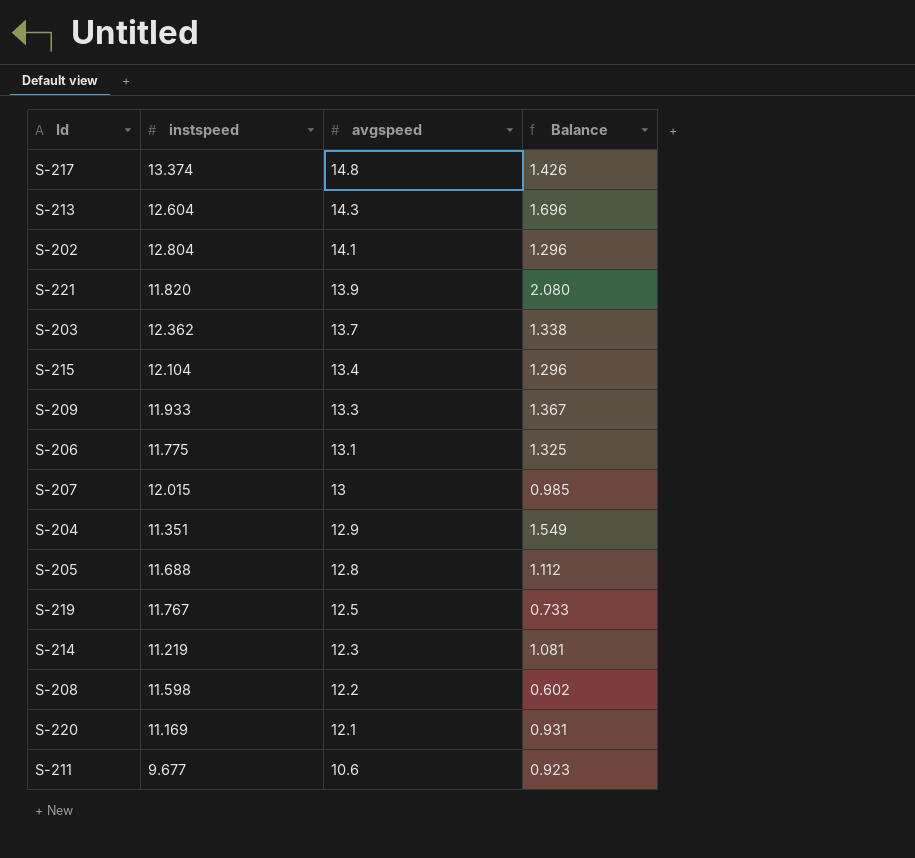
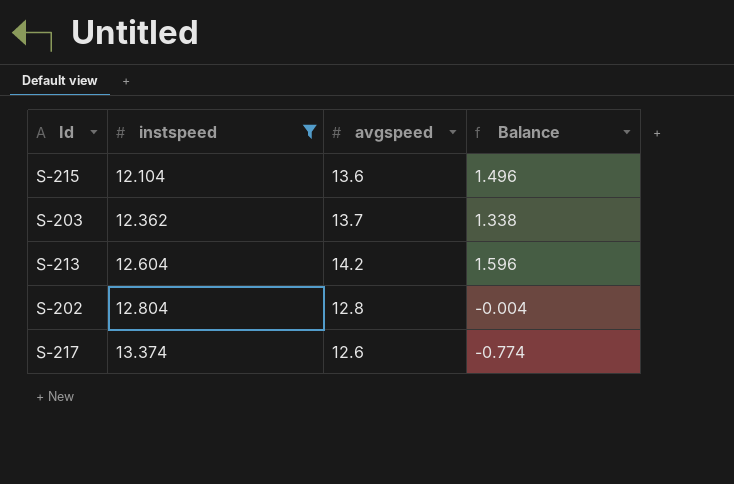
filter: none -> instspeed >= 12.104
row order: avgspeed descending -> instspeed ascending
S-215 | avgspeed: 13.4 -> 13.6
S-215 | Balance: 1.296 -> 1.496
S-213 | avgspeed: 14.3 -> 14.2
S-213 | Balance: 1.696 -> 1.596
S-202 | avgspeed: 14.1 -> 12.8
S-202 | Balance: 1.296 -> -0.004
S-217 | avgspeed: 14.8 -> 12.6
S-217 | Balance: 1.426 -> -0.774

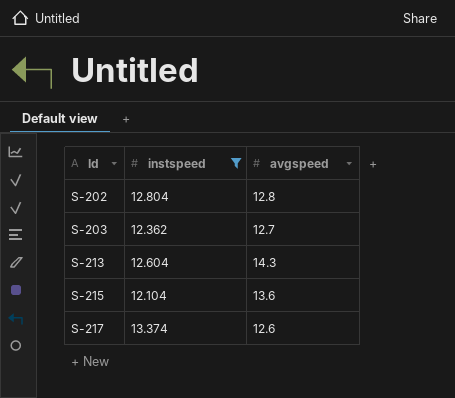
row order: instspeed ascending -> Id ascending
column Balance | formula: [avgspeed] - [instspeed] -> none
S-203 | avgspeed: 13.7 -> 12.7
S-213 | avgspeed: 14.2 -> 14.3

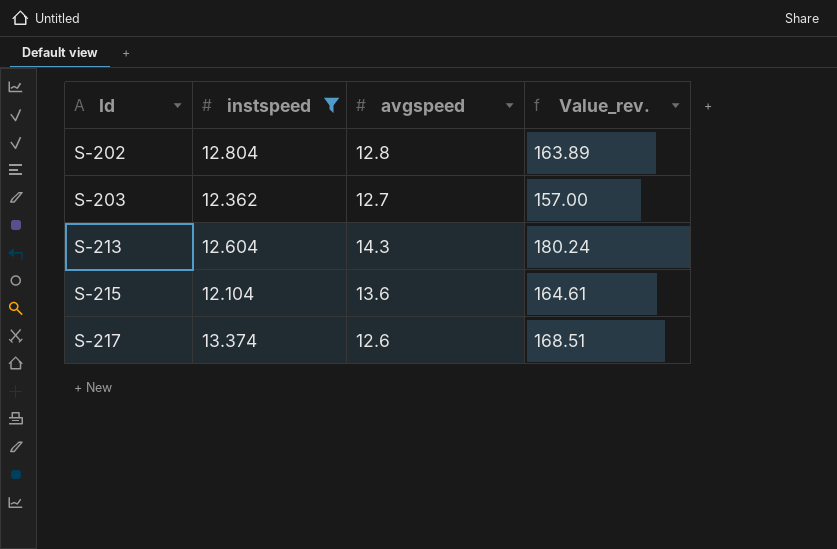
column Value_rev. | formula: none -> [instspeed] * [avgspeed]

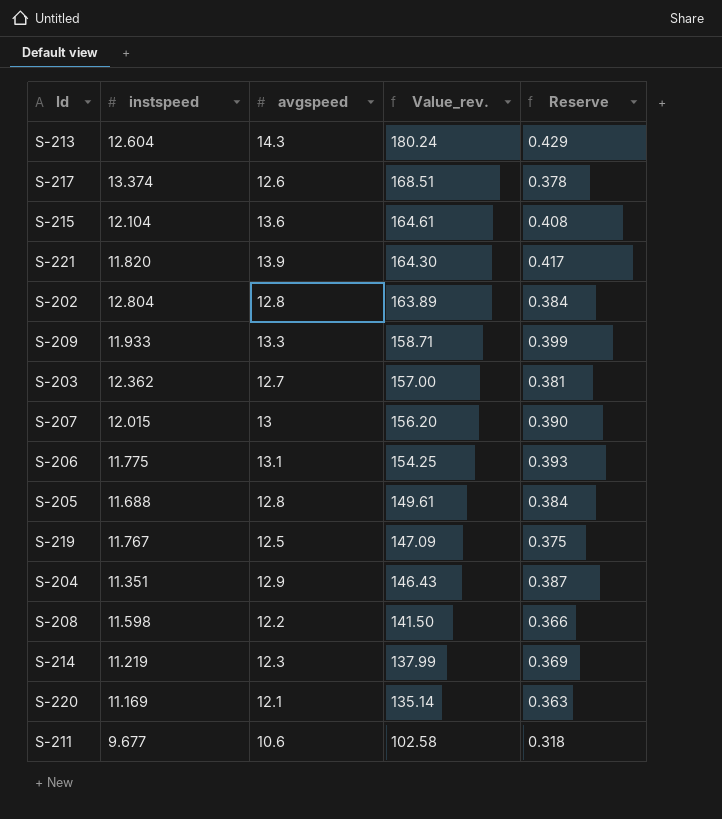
filter: instspeed >= 12.104 -> none
row order: Id ascending -> Value_rev. descending
column Reserve | formula: none -> [avgspeed] * 0.03

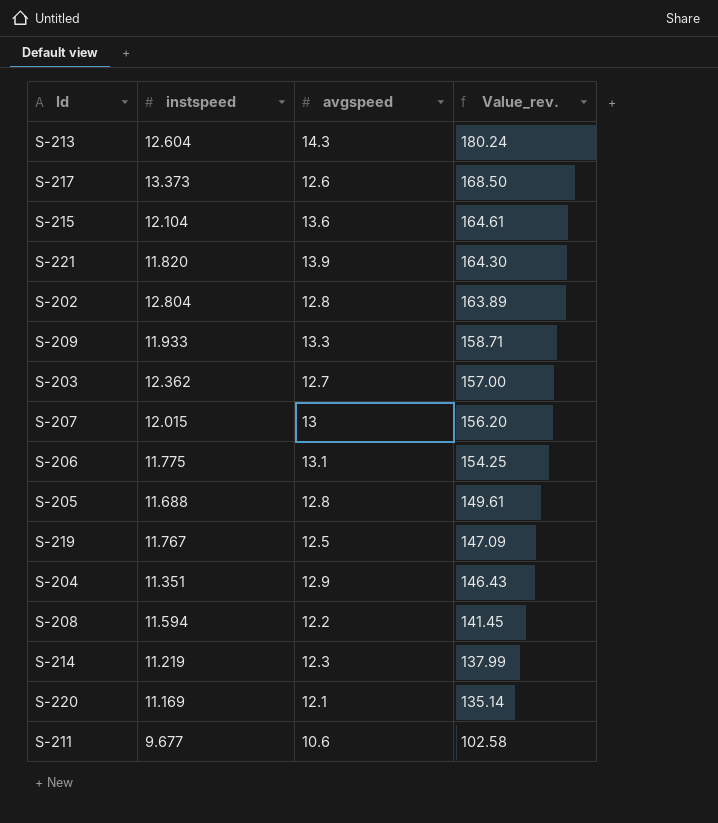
column Reserve | formula: [avgspeed] * 0.03 -> none
S-217 | instspeed: 13.374 -> 13.373
S-217 | Value_rev.: 168.51 -> 168.50
S-208 | instspeed: 11.598 -> 11.594
S-208 | Value_rev.: 141.50 -> 141.45

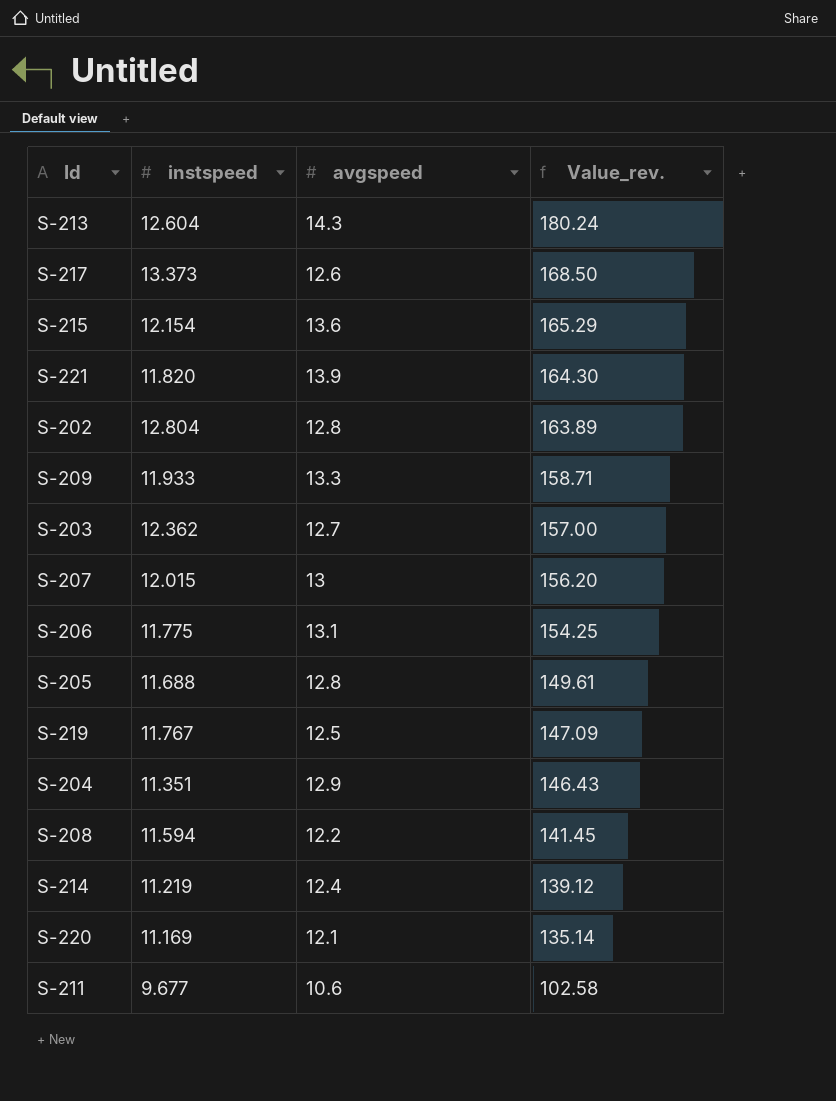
S-215 | instspeed: 12.104 -> 12.154
S-215 | Value_rev.: 164.61 -> 165.29
S-214 | avgspeed: 12.3 -> 12.4
S-214 | Value_rev.: 137.99 -> 139.12

